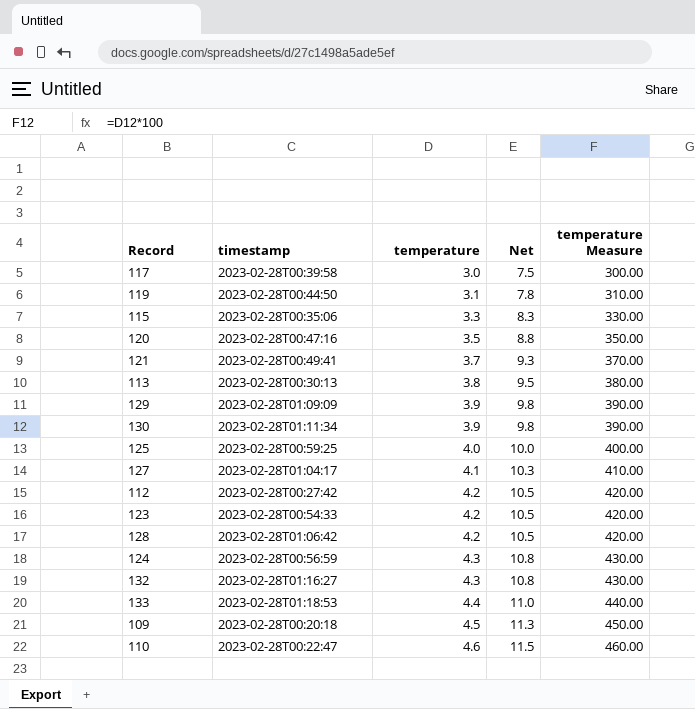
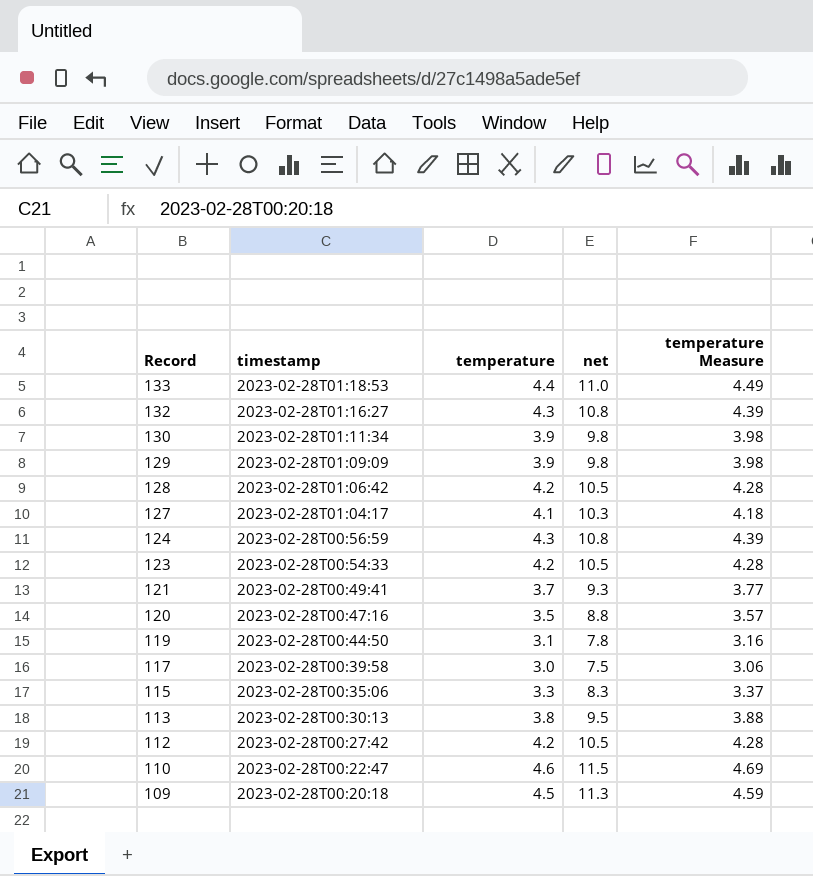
row order: temperature ascending -> Record descending
column name: Net -> net
column temperature Measure | formula: [temperature] * 100 -> [temperature] * 1.02
row 125: 2023-02-28T00:59:25 | 4.0 | 10.0 | 400.00 -> none

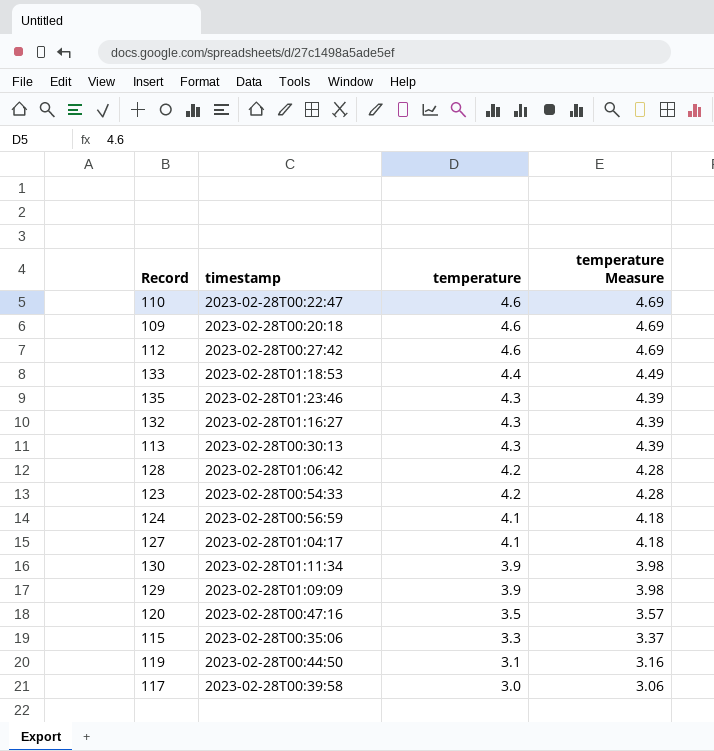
row order: Record descending -> temperature descending
column net | formula: [temperature] * 2.5 -> none
row 121: 2023-02-28T00:49:41 | 3.7 | 9.3 | 3.77 -> none
109 | temperature: 4.5 -> 4.6
109 | temperature Measure: 4.59 -> 4.69
112 | temperature: 4.2 -> 4.6
112 | temperature Measure: 4.28 -> 4.69
row 135: none -> 2023-02-28T01:23:46 | 4.3 | 4.39
113 | temperature: 3.8 -> 4.3
113 | temperature Measure: 3.88 -> 4.39
124 | temperature: 4.3 -> 4.1
124 | temperature Measure: 4.39 -> 4.18

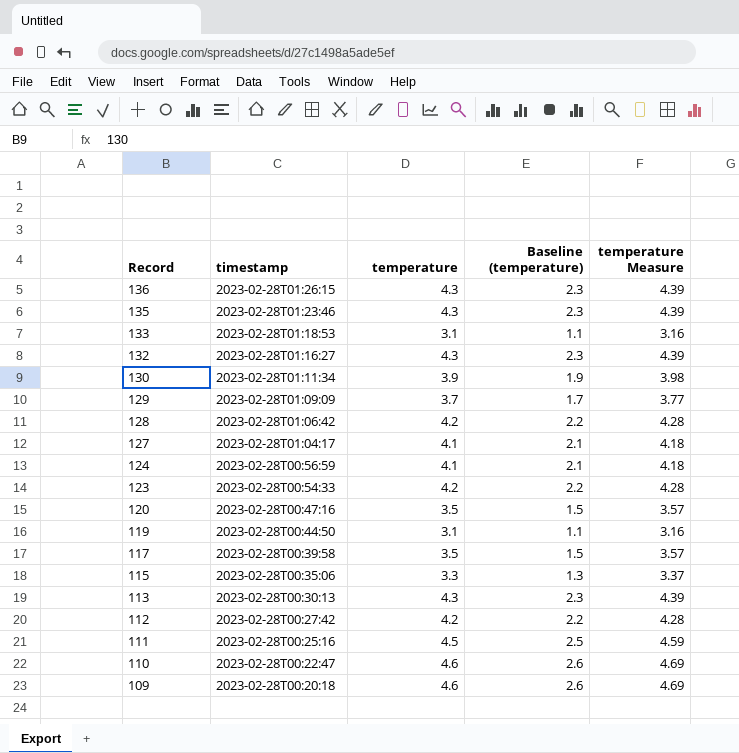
row order: temperature descending -> Record descending
column Baseline (temperature) | formula: none -> [temperature] - 2
row 136: none -> 2023-02-28T01:26:15 | 4.3 | 2.3 | 4.39
133 | temperature: 4.4 -> 3.1
133 | temperature Measure: 4.49 -> 3.16
129 | temperature: 3.9 -> 3.7
129 | temperature Measure: 3.98 -> 3.77
117 | temperature: 3.0 -> 3.5
117 | temperature Measure: 3.06 -> 3.57
112 | temperature: 4.6 -> 4.2
112 | temperature Measure: 4.69 -> 4.28
row 111: none -> 2023-02-28T00:25:16 | 4.5 | 2.5 | 4.59

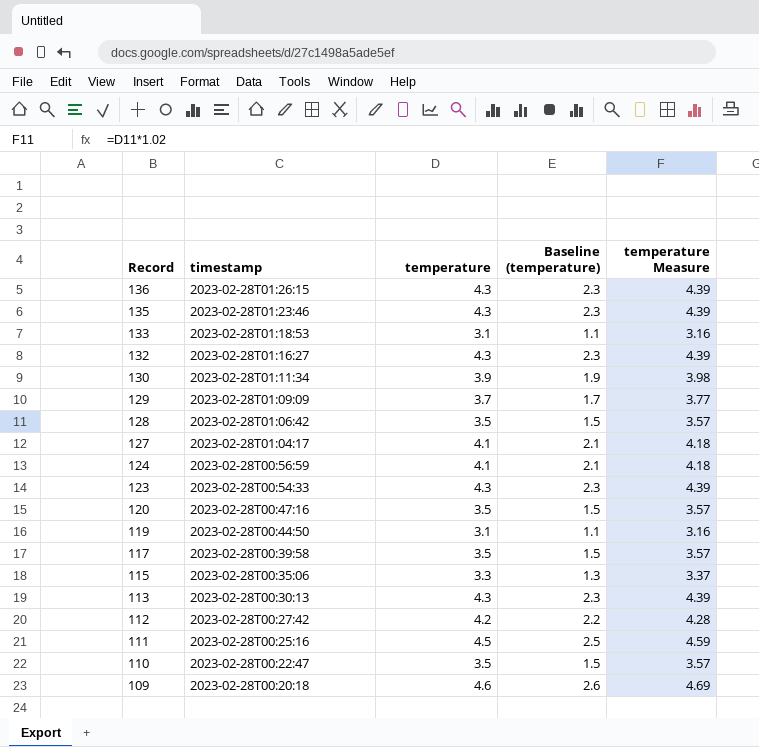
128 | temperature: 4.2 -> 3.5
128 | Baseline (temperature): 2.2 -> 1.5
128 | temperature Measure: 4.28 -> 3.57
123 | temperature: 4.2 -> 4.3
123 | Baseline (temperature): 2.2 -> 2.3
123 | temperature Measure: 4.28 -> 4.39
110 | temperature: 4.6 -> 3.5
110 | Baseline (temperature): 2.6 -> 1.5
110 | temperature Measure: 4.69 -> 3.57

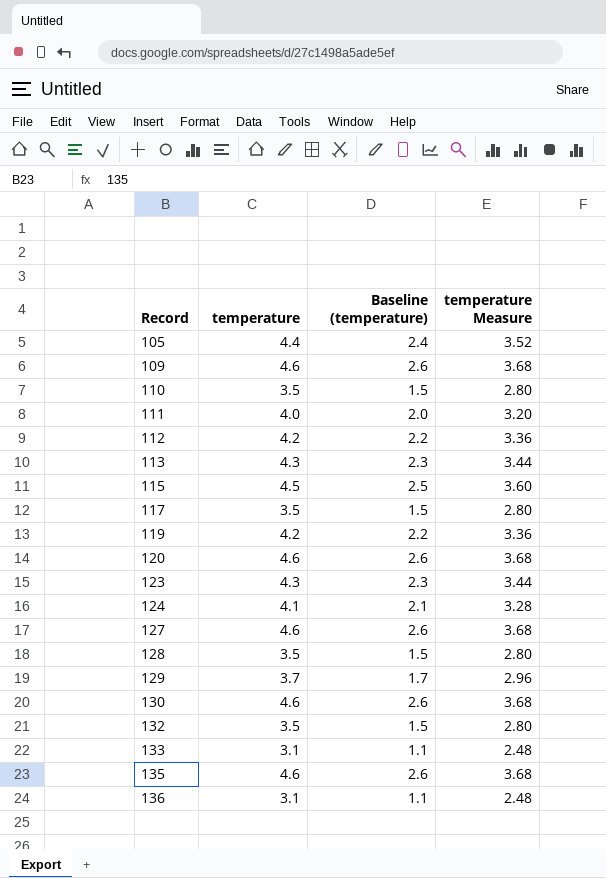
row order: Record descending -> Record ascending
column timestamp | position: 2 -> none
column temperature Measure | formula: [temperature] * 1.02 -> [temperature] * 0.8
row 105: none -> 4.4 | 2.4 | 3.52
111 | temperature: 4.5 -> 4.0
111 | Baseline (temperature): 2.5 -> 2.0
115 | temperature: 3.3 -> 4.5
115 | Baseline (temperature): 1.3 -> 2.5
119 | temperature: 3.1 -> 4.2
119 | Baseline (temperature): 1.1 -> 2.2
120 | temperature: 3.5 -> 4.6
120 | Baseline (temperature): 1.5 -> 2.6
127 | temperature: 4.1 -> 4.6
127 | Baseline (temperature): 2.1 -> 2.6
130 | temperature: 3.9 -> 4.6
130 | Baseline (temperature): 1.9 -> 2.6
132 | temperature: 4.3 -> 3.5
132 | Baseline (temperature): 2.3 -> 1.5
135 | temperature: 4.3 -> 4.6
135 | Baseline (temperature): 2.3 -> 2.6
136 | temperature: 4.3 -> 3.1
136 | Baseline (temperature): 2.3 -> 1.1

